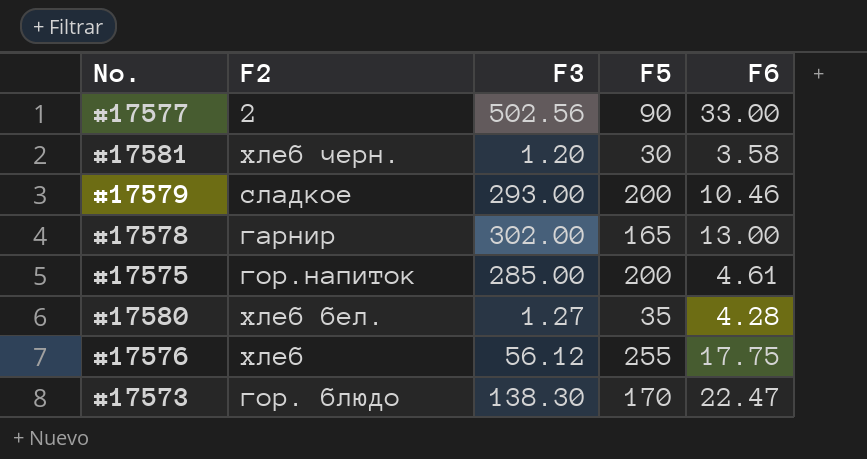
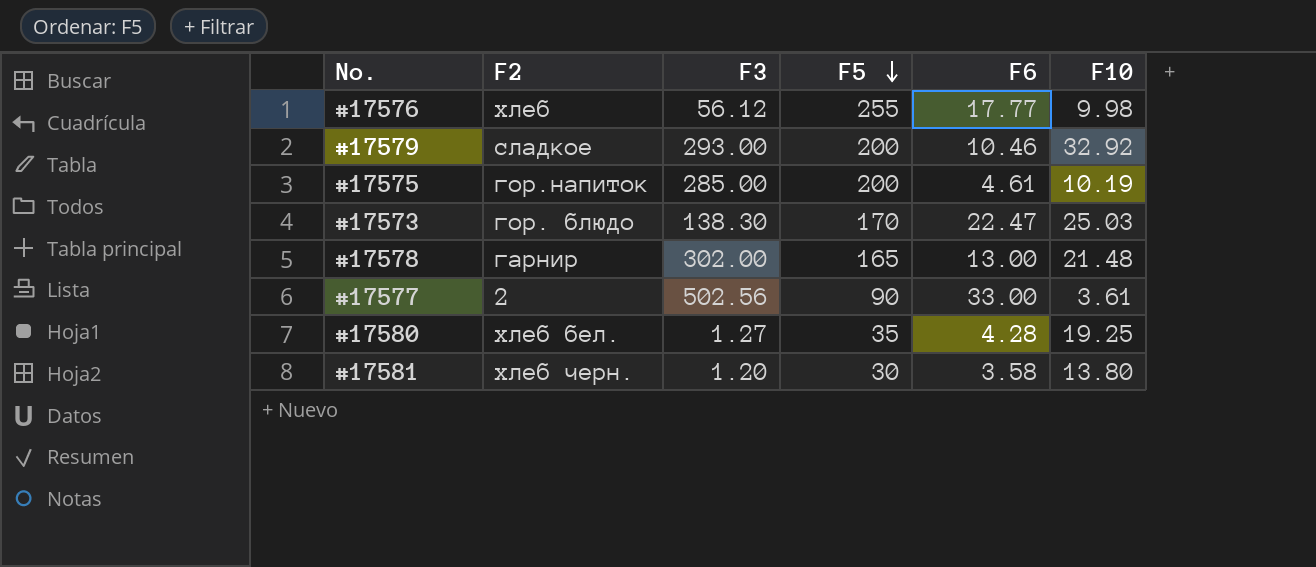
row order: none -> F5 descending
column F10 | position: none -> 6
#17576 | F6: 17.75 -> 17.77

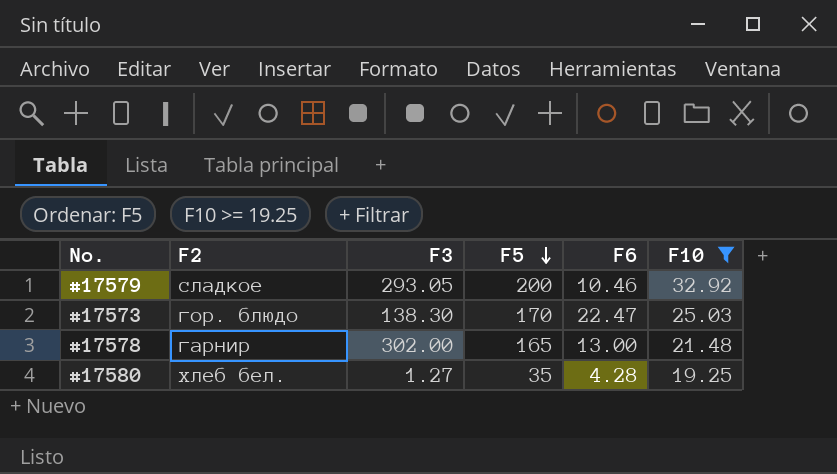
filter: none -> F10 >= 19.25
#17579 | F3: 293.00 -> 293.05

